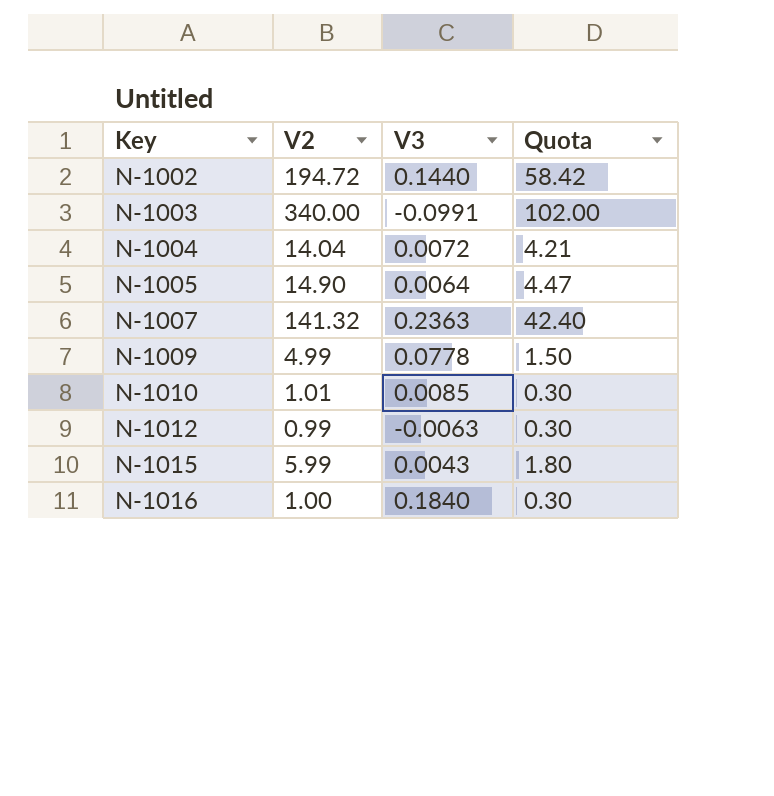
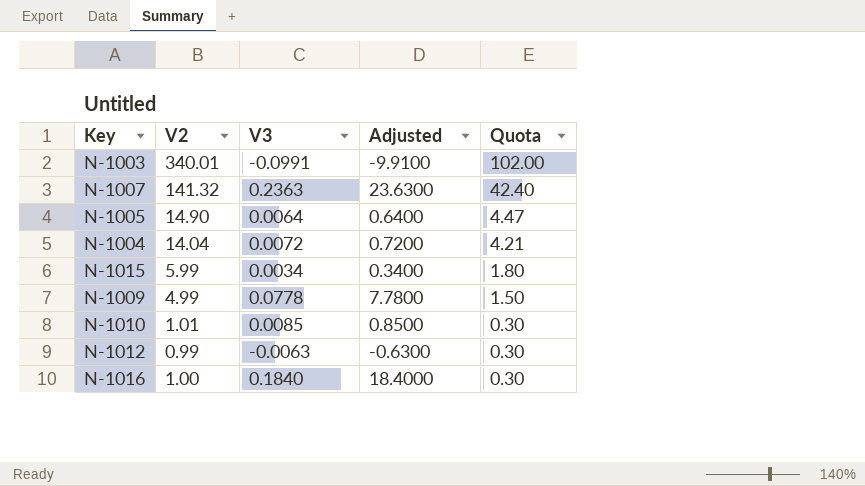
row order: Key ascending -> Quota descending
column Adjusted | formula: none -> [V3] * 100
row N-1002: 194.72 | 0.1440 | 58.42 -> none
N-1003 | V2: 340.00 -> 340.01
N-1015 | V3: 0.0043 -> 0.0034

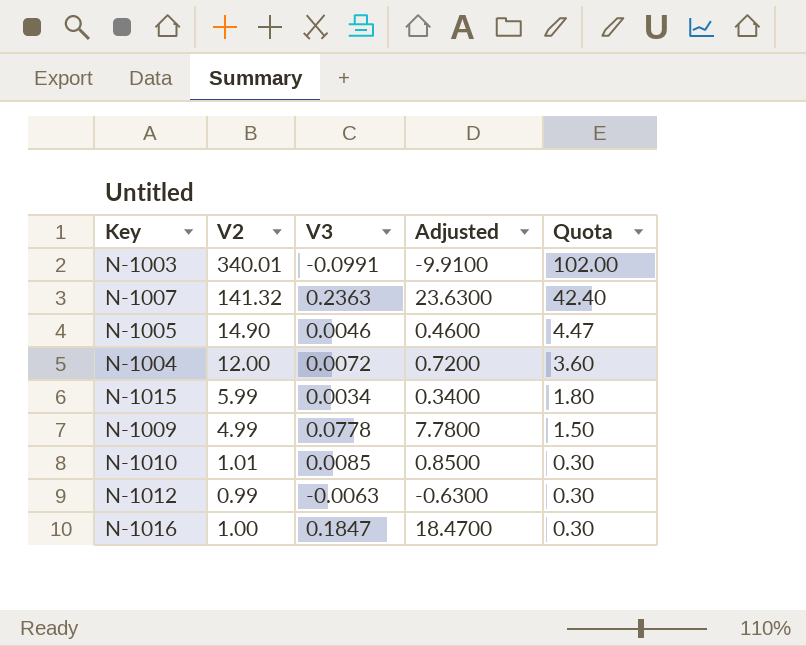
N-1005 | V3: 0.0064 -> 0.0046
N-1005 | Adjusted: 0.6400 -> 0.4600
N-1004 | V2: 14.04 -> 12.00
N-1004 | Quota: 4.21 -> 3.60
N-1016 | V3: 0.1840 -> 0.1847
N-1016 | Adjusted: 18.4000 -> 18.4700

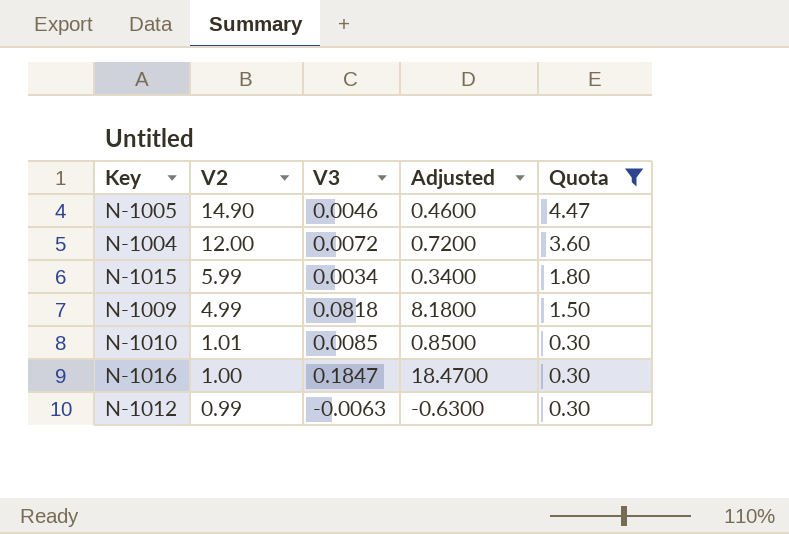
filter: none -> Quota <= 4.47
row order: Quota descending -> V2 descending
N-1009 | V3: 0.0778 -> 0.0818
N-1009 | Adjusted: 7.7800 -> 8.1800

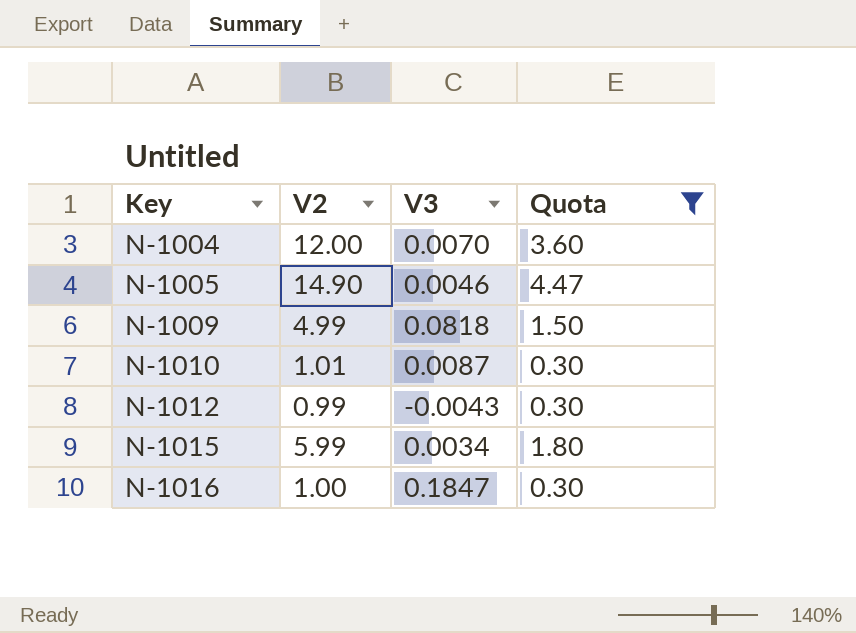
row order: V2 descending -> Key ascending
column Adjusted | formula: [V3] * 100 -> none
N-1004 | V3: 0.0072 -> 0.0070
N-1010 | V3: 0.0085 -> 0.0087
N-1012 | V3: -0.0063 -> -0.0043

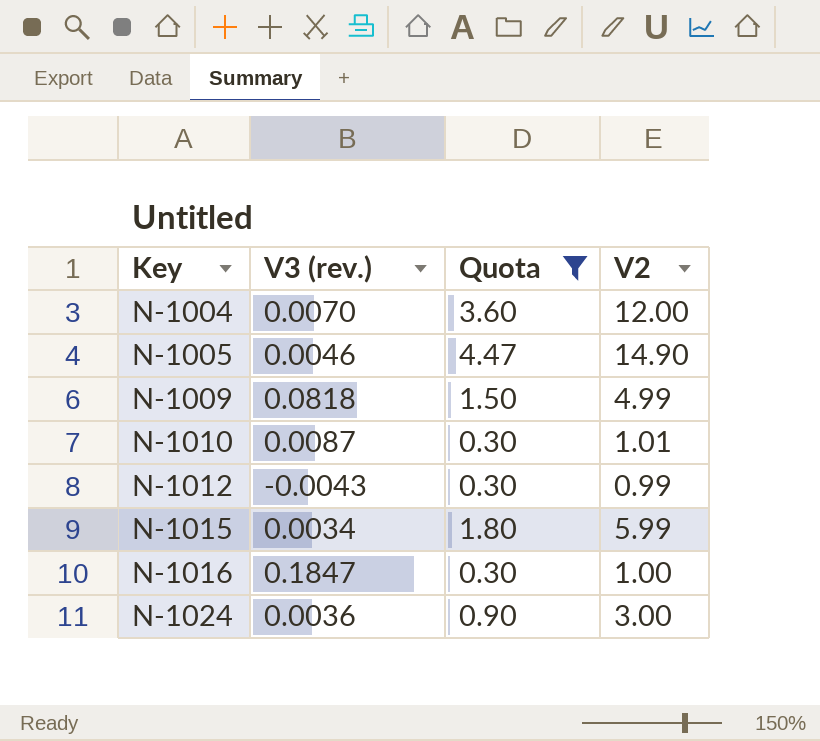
column name: V3 -> V3 (rev.)
column V2 | position: 2 -> 4
row N-1024: none -> 0.0036 | 0.90 | 3.00

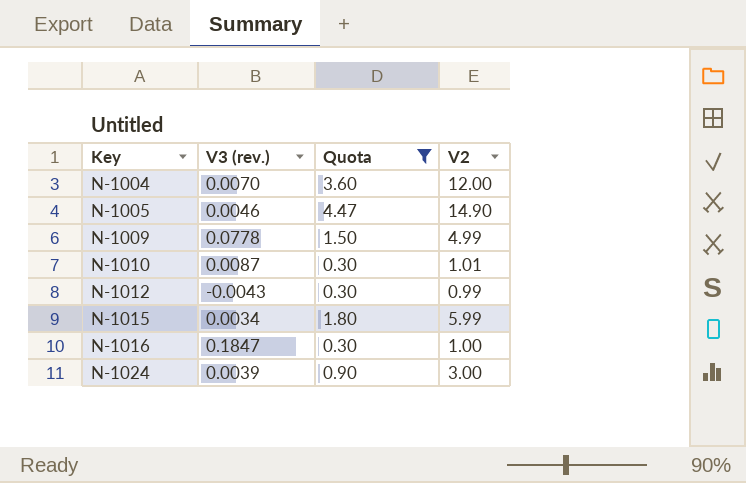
N-1009 | V3 (rev.): 0.0818 -> 0.0778
N-1024 | V3 (rev.): 0.0036 -> 0.0039

